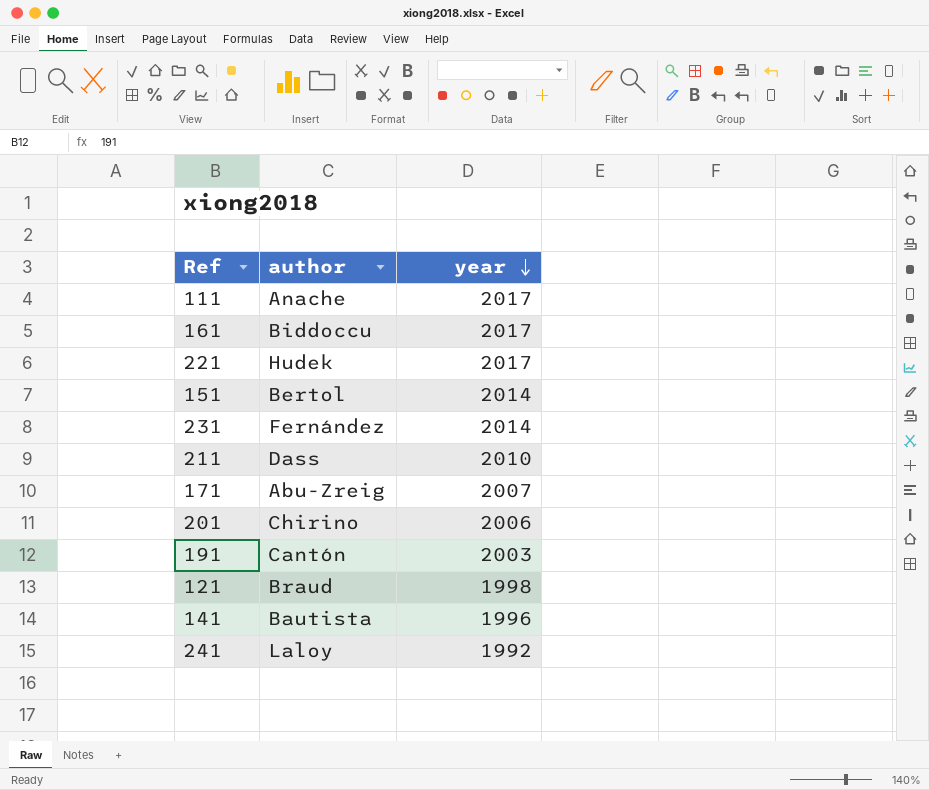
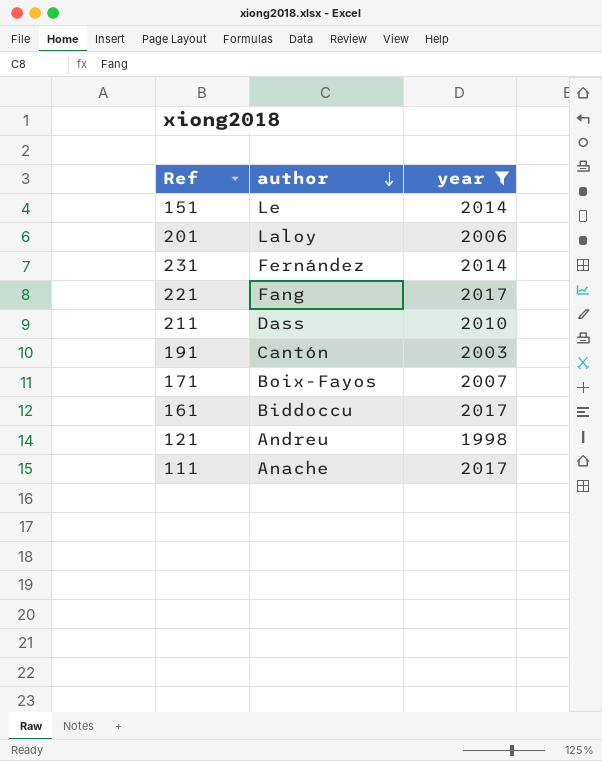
filter: none -> year >= 1998
row order: year descending -> author descending
151 | author: Bertol -> Le
201 | author: Chirino -> Laloy
221 | author: Hudek -> Fang
171 | author: Abu-Zreig -> Boix-Fayos
121 | author: Braud -> Andreu

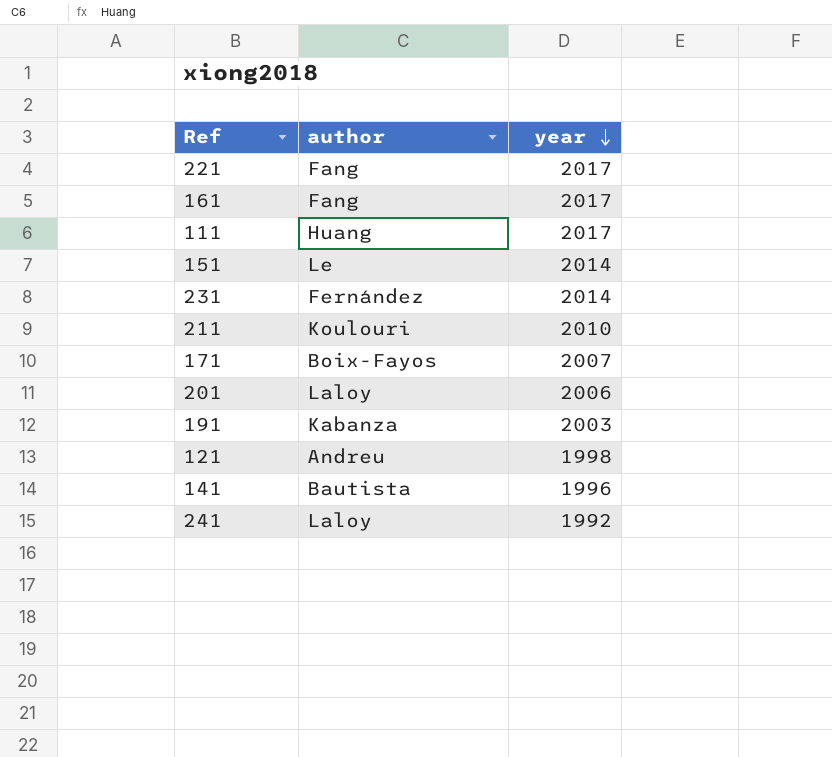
filter: year >= 1998 -> none
row order: author descending -> year descending
161 | author: Biddoccu -> Fang
111 | author: Anache -> Huang
211 | author: Dass -> Koulouri
191 | author: Cantón -> Kabanza

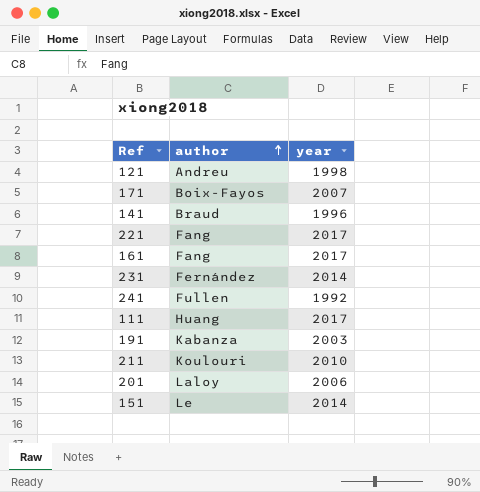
row order: year descending -> author ascending
141 | author: Bautista -> Braud
241 | author: Laloy -> Fullen

